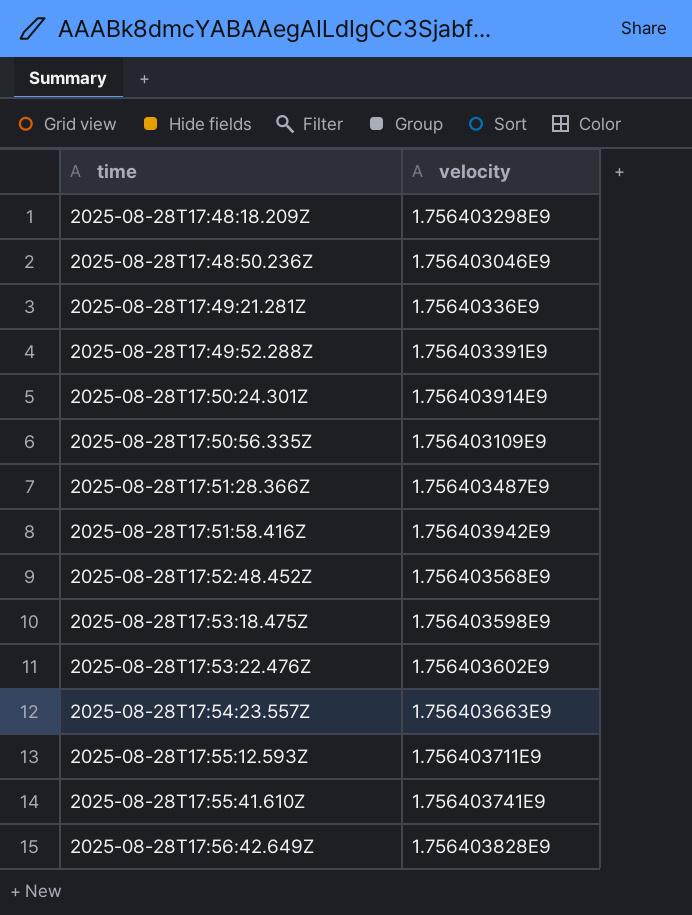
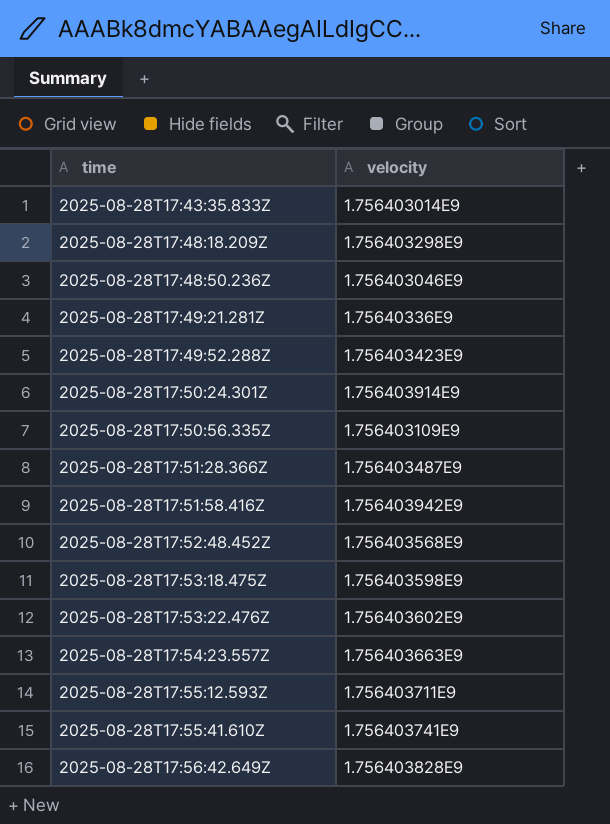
row 2025-08-28T17:43:35.833Z: none -> 1.756403014E9
2025-08-28T17:49:52.288Z | velocity: 1.756403391E9 -> 1.756403423E9

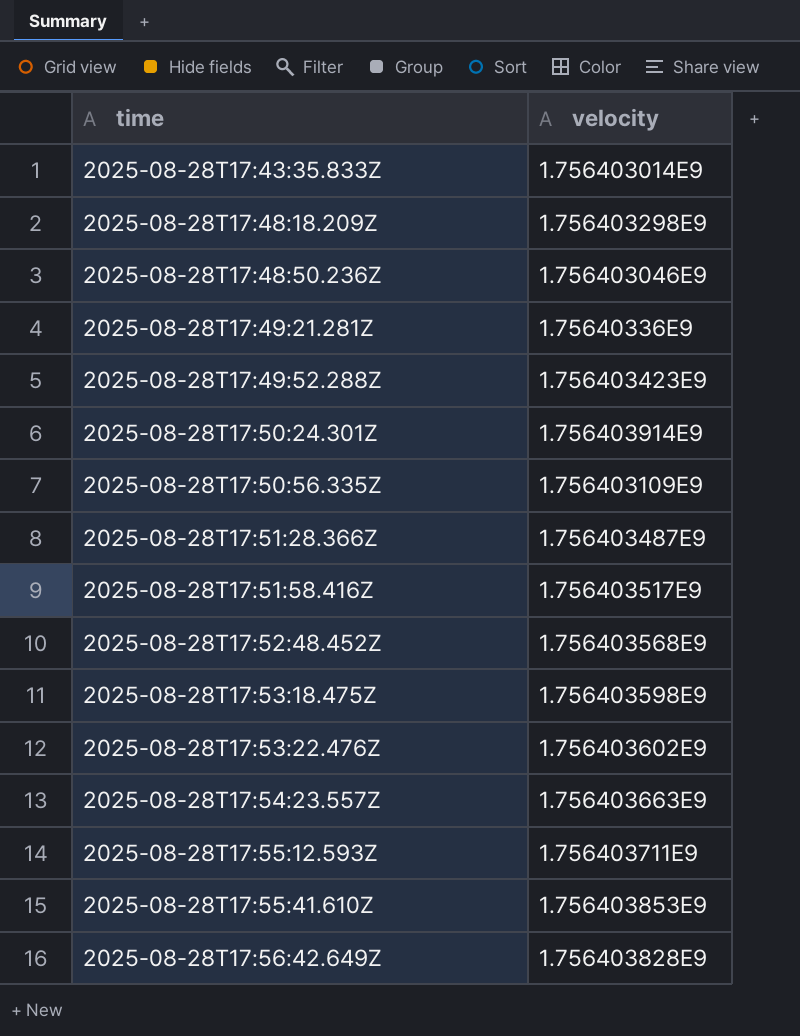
2025-08-28T17:51:58.416Z | velocity: 1.756403942E9 -> 1.756403517E9
2025-08-28T17:55:41.610Z | velocity: 1.756403741E9 -> 1.756403853E9

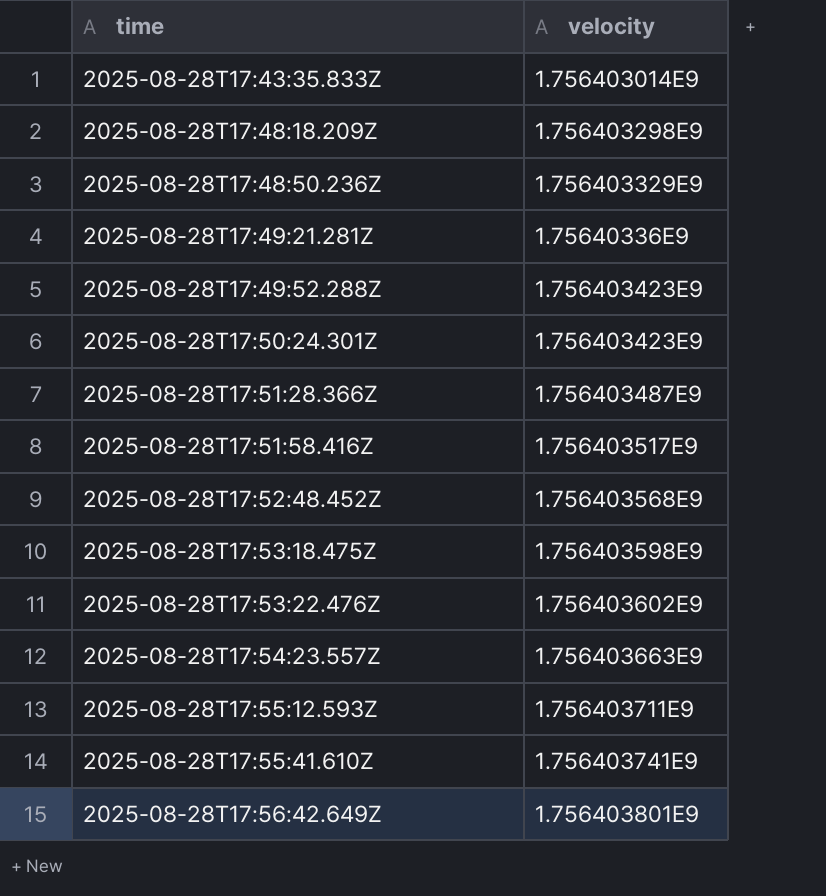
row 2025-08-28T17:50:56.335Z: 1.756403109E9 -> none
2025-08-28T17:48:50.236Z | velocity: 1.756403046E9 -> 1.756403329E9
2025-08-28T17:50:24.301Z | velocity: 1.756403914E9 -> 1.756403423E9
2025-08-28T17:55:41.610Z | velocity: 1.756403853E9 -> 1.756403741E9
2025-08-28T17:56:42.649Z | velocity: 1.756403828E9 -> 1.756403801E9

